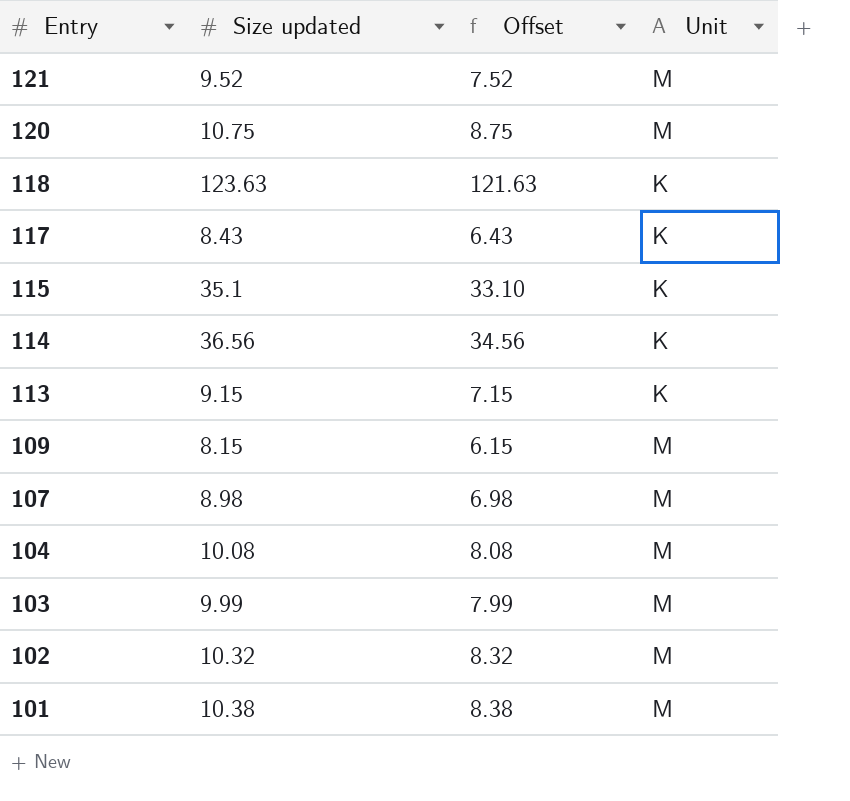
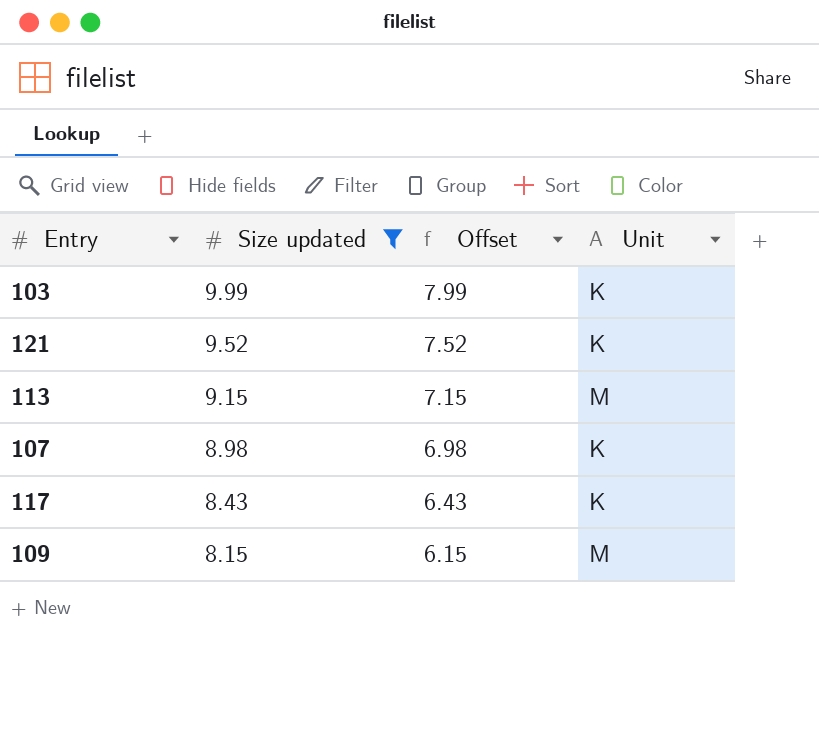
filter: none -> Size updated <= 9.99
row order: Entry descending -> Size updated descending
103 | Unit: M -> K
121 | Unit: M -> K
113 | Unit: K -> M
107 | Unit: M -> K

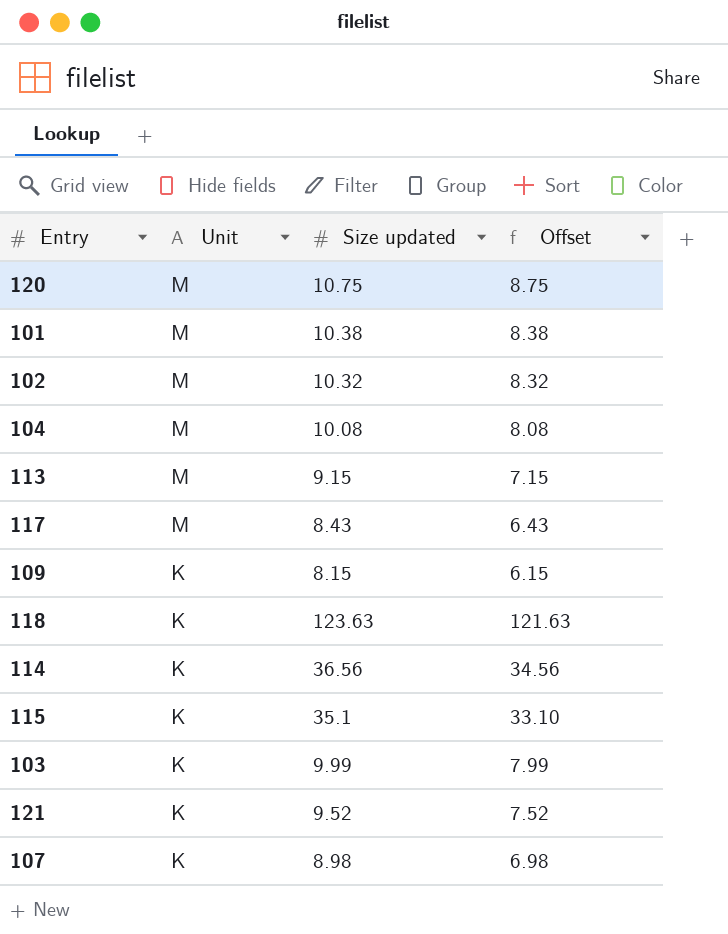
filter: Size updated <= 9.99 -> none
row order: Size updated descending -> Unit descending
column Unit | position: 4 -> 2
117 | Unit: K -> M
109 | Unit: M -> K

